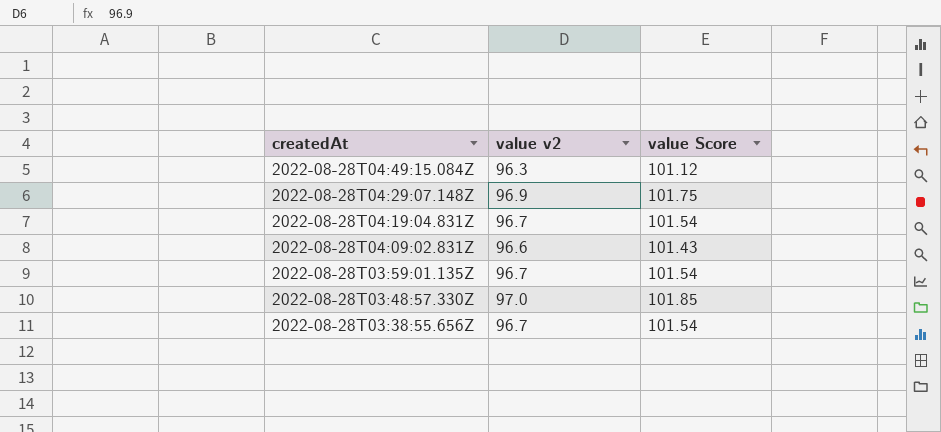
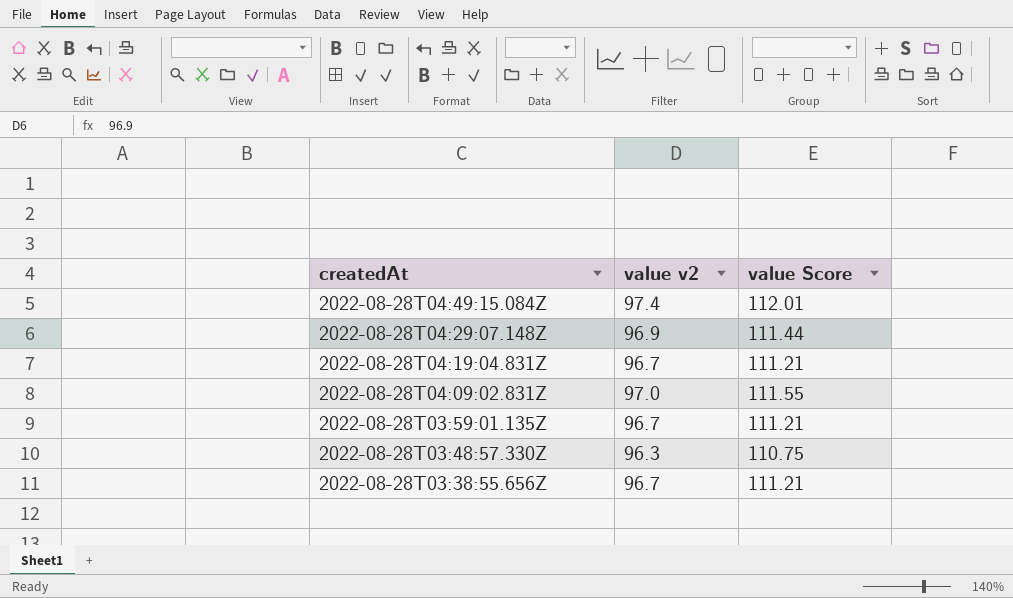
column value Score | formula: [value v2] * 1.05 -> [value v2] * 1.15
2022-08-28T04:49:15.084Z | value v2: 96.3 -> 97.4
2022-08-28T04:09:02.831Z | value v2: 96.6 -> 97.0
2022-08-28T03:48:57.330Z | value v2: 97.0 -> 96.3

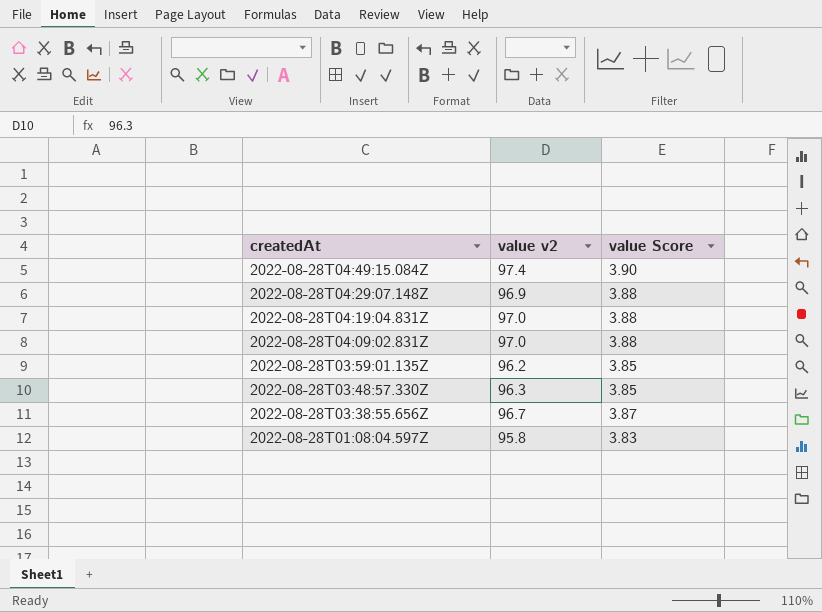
column value Score | formula: [value v2] * 1.15 -> [value v2] * 0.04
2022-08-28T04:19:04.831Z | value v2: 96.7 -> 97.0
2022-08-28T03:59:01.135Z | value v2: 96.7 -> 96.2
row 2022-08-28T01:08:04.597Z: none -> 95.8 | 3.83

